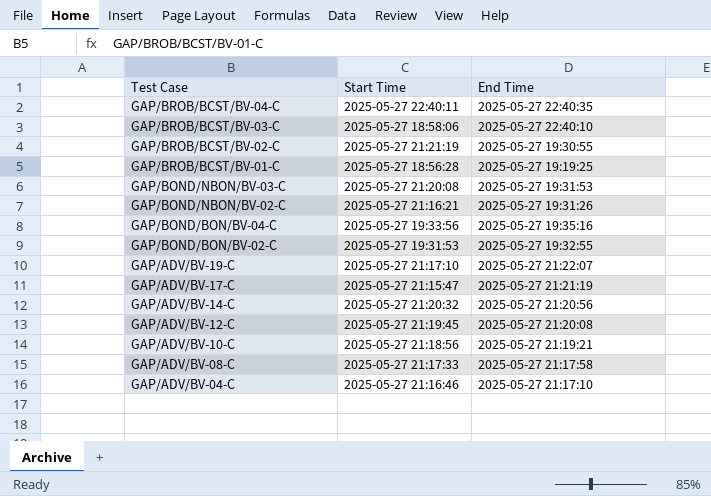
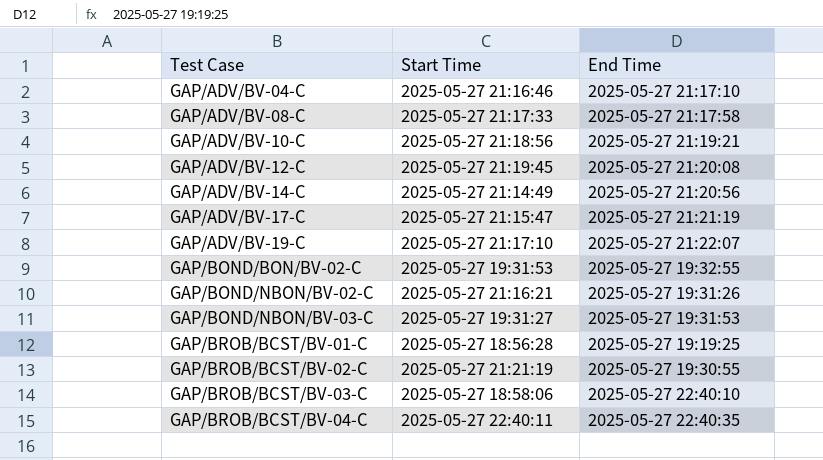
row order: Test Case descending -> Test Case ascending
row GAP/BOND/BON/BV-04-C: 2025-05-27 19:33:56 | 2025-05-27 19:35:16 -> none
GAP/ADV/BV-14-C | Start Time: 2025-05-27 21:20:32 -> 2025-05-27 21:14:49
GAP/BOND/NBON/BV-03-C | Start Time: 2025-05-27 21:20:08 -> 2025-05-27 19:31:27

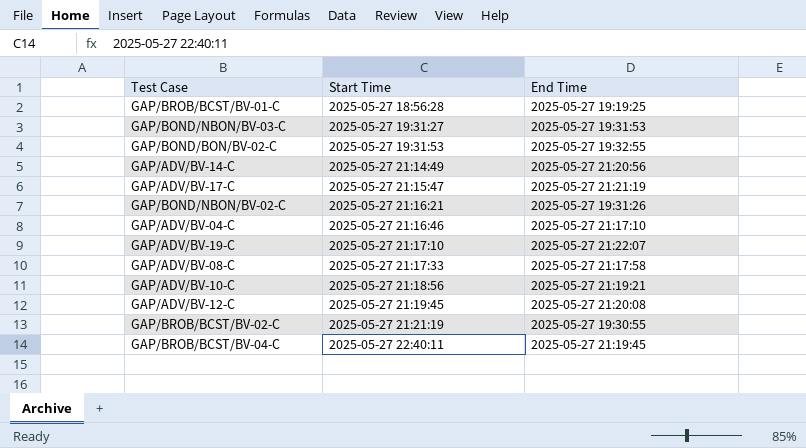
row order: Test Case ascending -> Start Time ascending
row GAP/BROB/BCST/BV-03-C: 2025-05-27 18:58:06 | 2025-05-27 22:40:10 -> none
GAP/BROB/BCST/BV-04-C | End Time: 2025-05-27 22:40:35 -> 2025-05-27 21:19:45

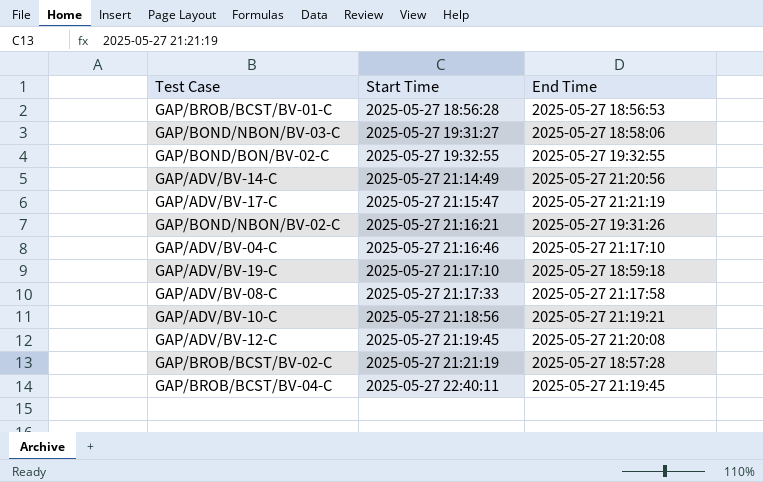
GAP/BROB/BCST/BV-01-C | End Time: 2025-05-27 19:19:25 -> 2025-05-27 18:56:53
GAP/BOND/NBON/BV-03-C | End Time: 2025-05-27 19:31:53 -> 2025-05-27 18:58:06
GAP/BOND/BON/BV-02-C | Start Time: 2025-05-27 19:31:53 -> 2025-05-27 19:32:55
GAP/ADV/BV-19-C | End Time: 2025-05-27 21:22:07 -> 2025-05-27 18:59:18
GAP/BROB/BCST/BV-02-C | End Time: 2025-05-27 19:30:55 -> 2025-05-27 18:57:28

